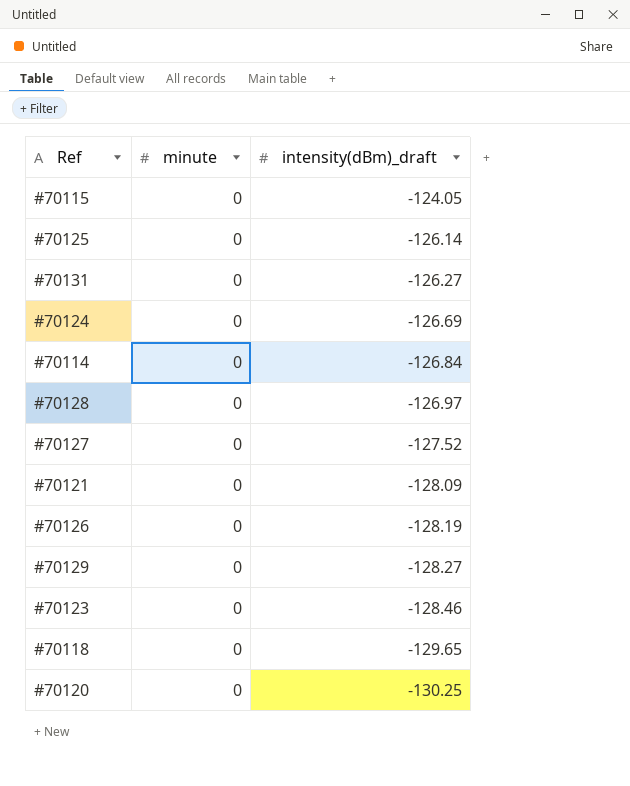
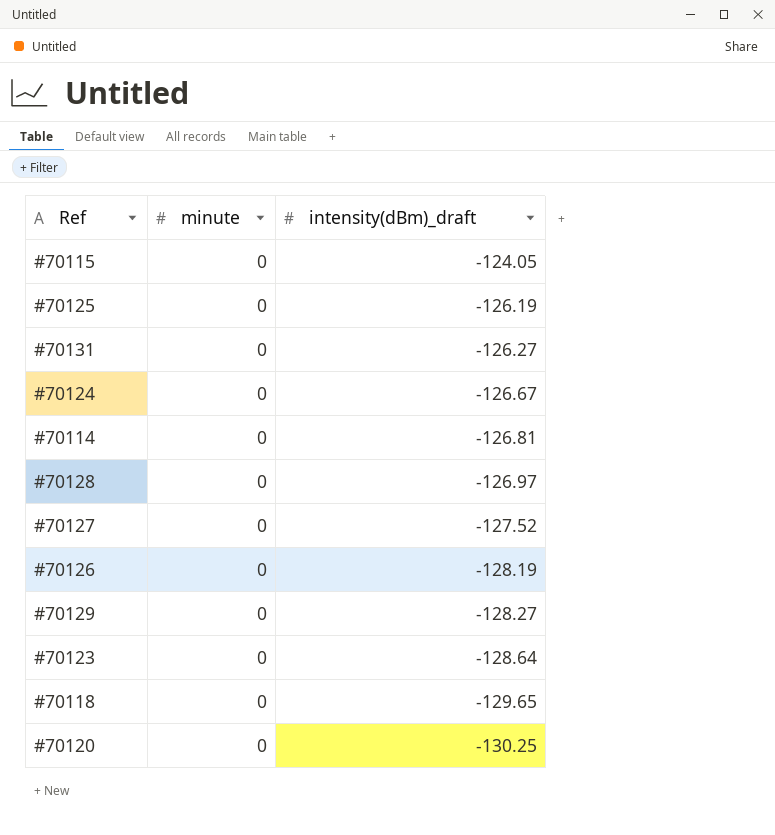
row #70121: 0 | -128.09 -> none
#70125 | intensity(dBm)_draft: -126.14 -> -126.19
#70124 | intensity(dBm)_draft: -126.69 -> -126.67
#70114 | intensity(dBm)_draft: -126.84 -> -126.81
#70123 | intensity(dBm)_draft: -128.46 -> -128.64

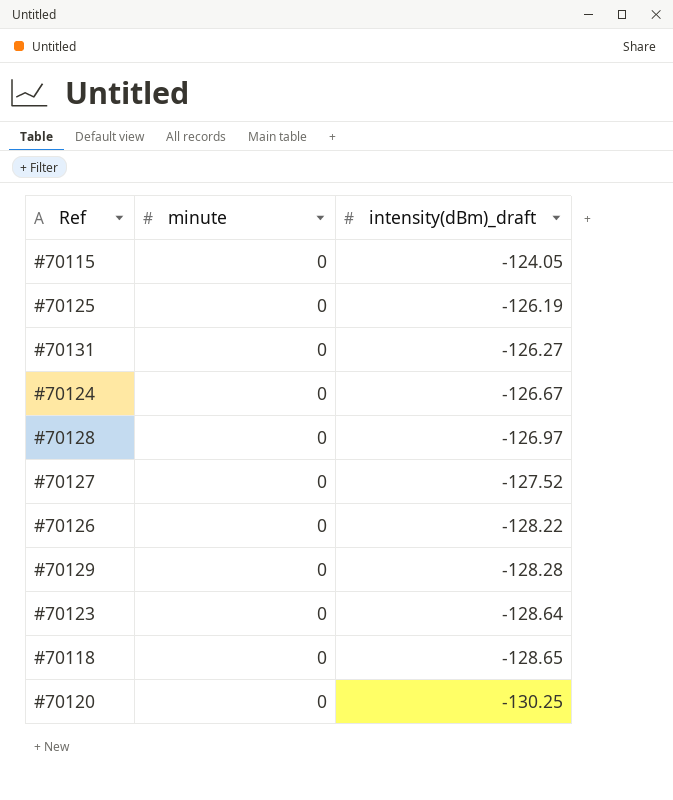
row #70114: 0 | -126.81 -> none
#70126 | intensity(dBm)_draft: -128.19 -> -128.22
#70129 | intensity(dBm)_draft: -128.27 -> -128.28
#70118 | intensity(dBm)_draft: -129.65 -> -128.65

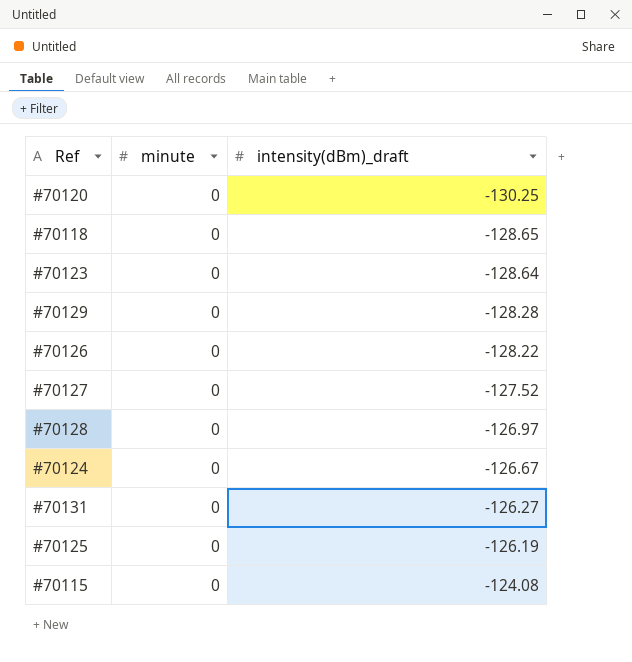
row order: intensity(dBm)_draft descending -> intensity(dBm)_draft ascending
#70115 | intensity(dBm)_draft: -124.05 -> -124.08

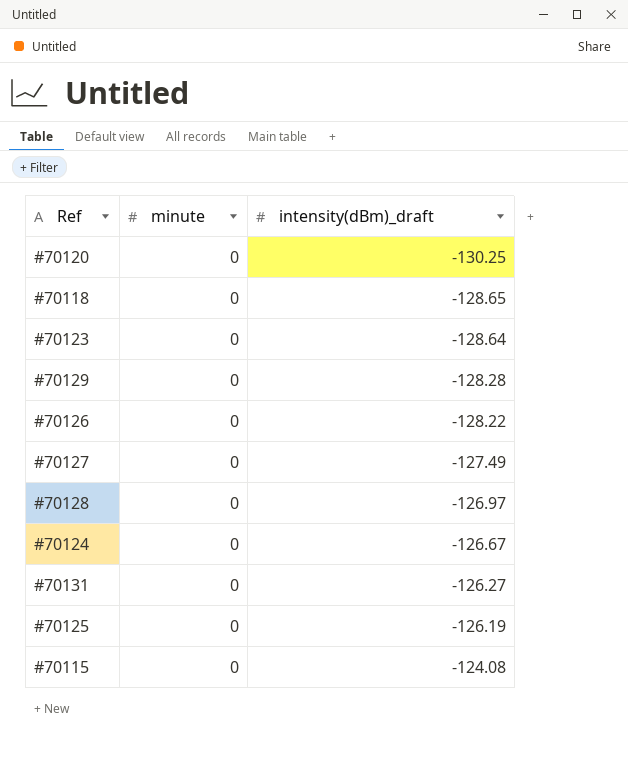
#70127 | intensity(dBm)_draft: -127.52 -> -127.49

